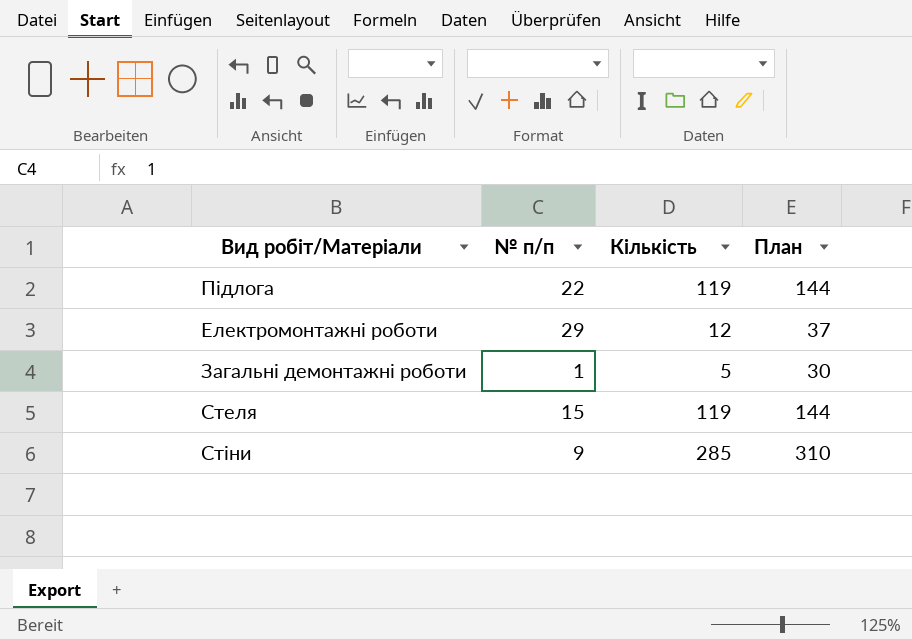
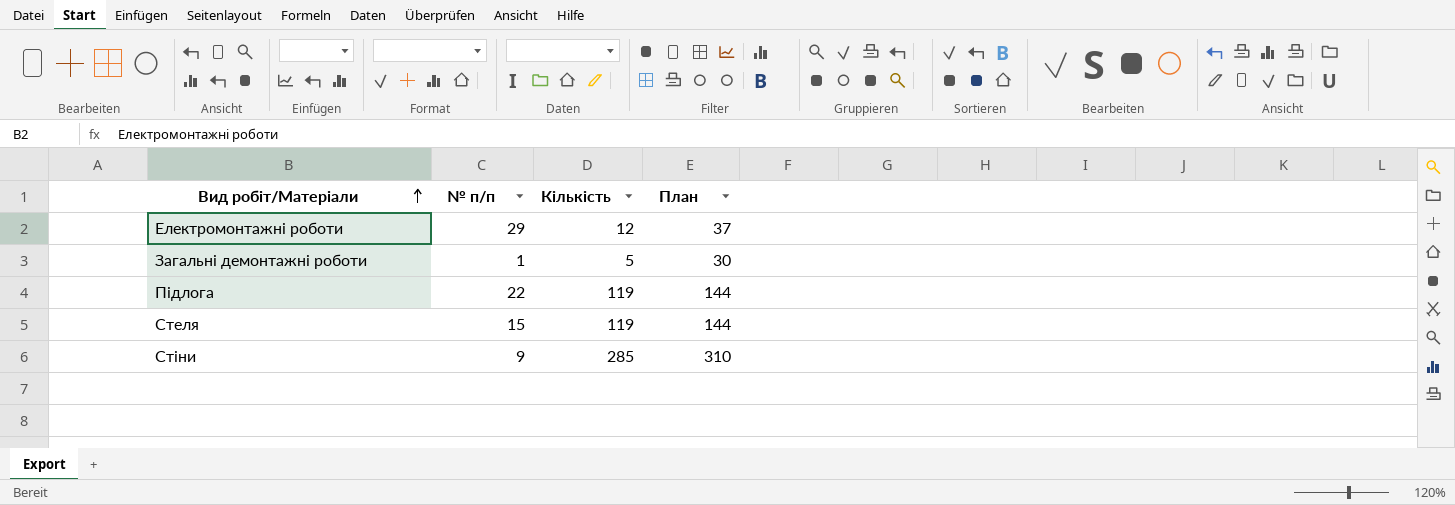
row order: none -> Вид робіт/Матеріали ascending

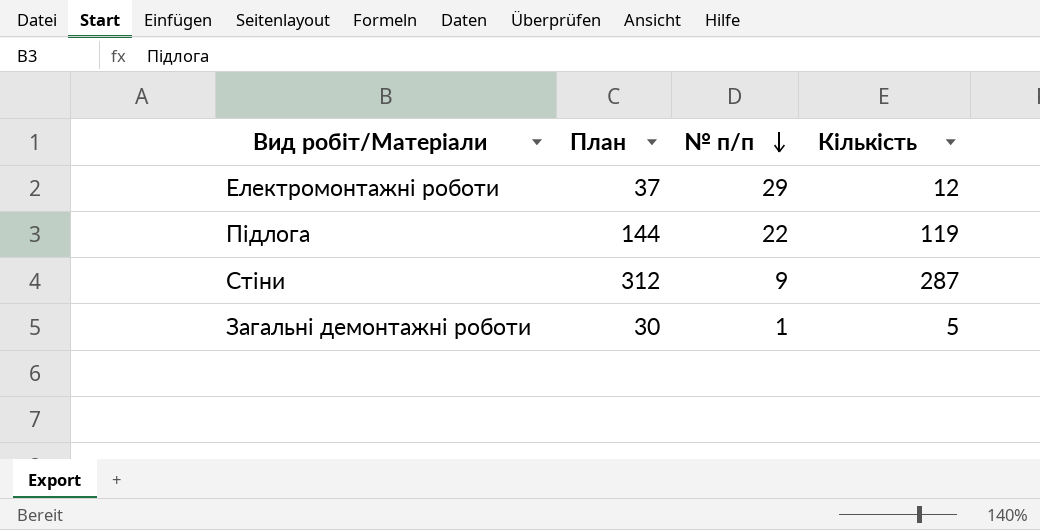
row order: Вид робіт/Матеріали ascending -> № п/п descending
column План | position: 4 -> 2
row Стеля: 15 | 119 | 144 -> none
Стіни | План: 310 -> 312
Стіни | Кількість: 285 -> 287

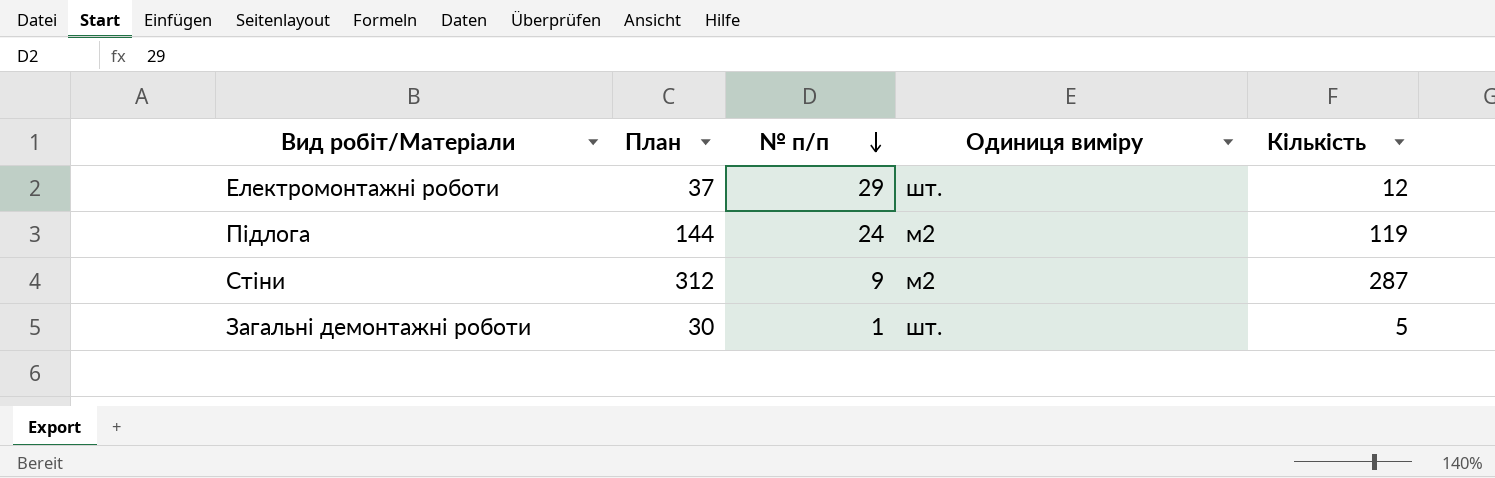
column Одиниця виміру | position: none -> 4
Підлога | № п/п: 22 -> 24

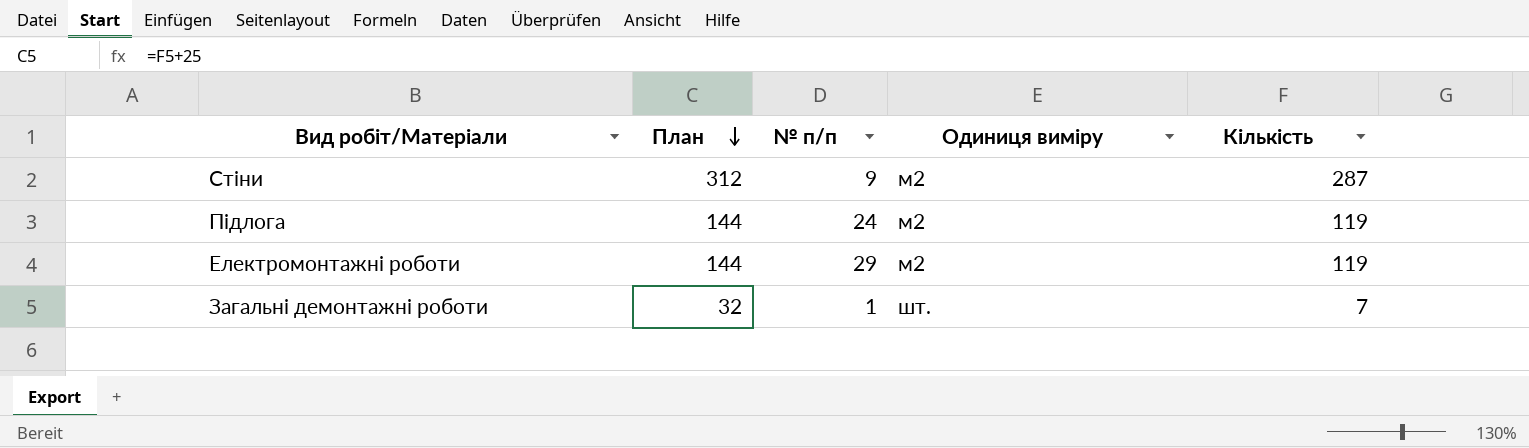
row order: № п/п descending -> План descending
Електромонтажні роботи | План: 37 -> 144
Електромонтажні роботи | Одиниця виміру: шт. -> м2
Електромонтажні роботи | Кількість: 12 -> 119
Загальні демонтажні роботи | План: 30 -> 32
Загальні демонтажні роботи | Кількість: 5 -> 7

